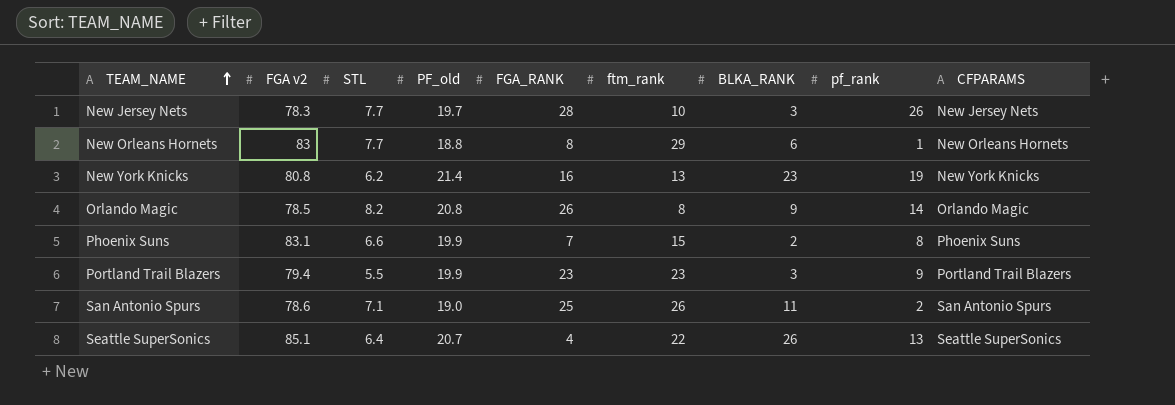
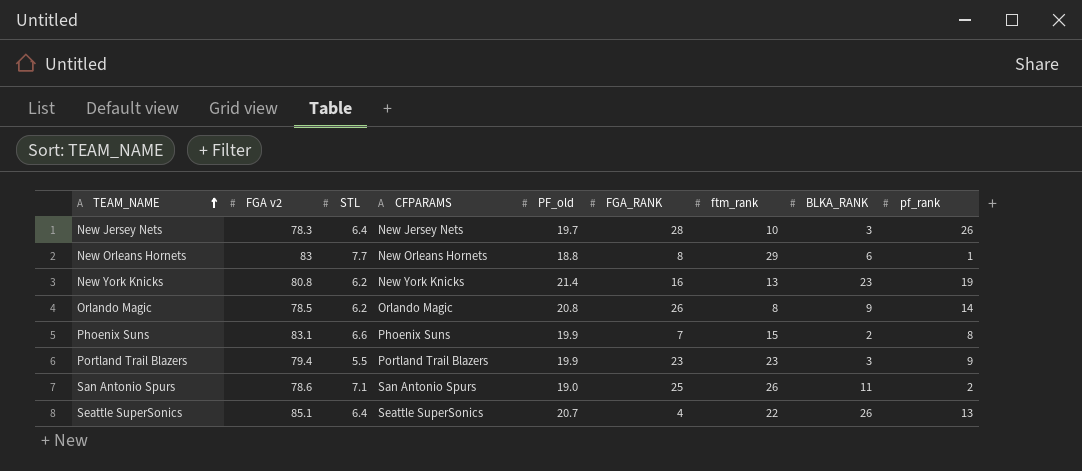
column CFPARAMS | position: 9 -> 4
New Jersey Nets | STL: 7.7 -> 6.4
Orlando Magic | STL: 8.2 -> 6.2

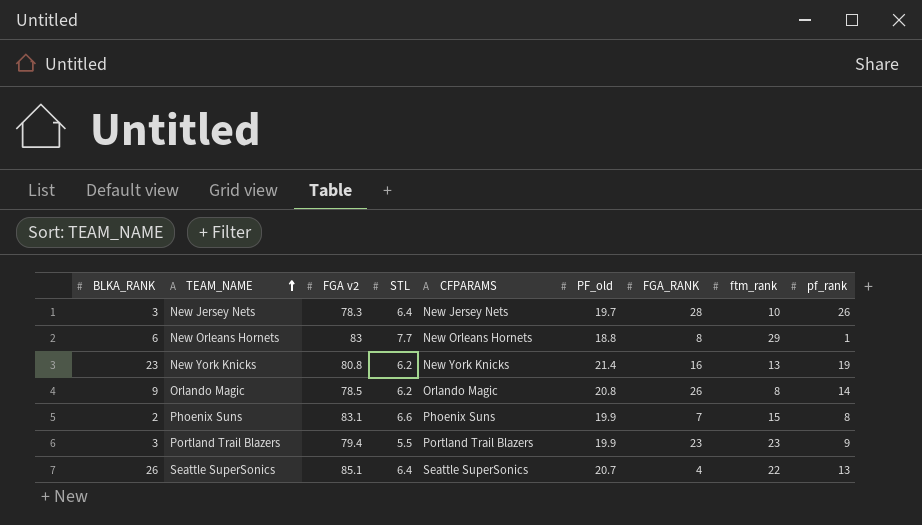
column BLKA_RANK | position: 8 -> 1
row San Antonio Spurs: 78.6 | 7.1 | San Antonio Spurs | 19.0 | 25 | 26 | 11 | 2 -> none

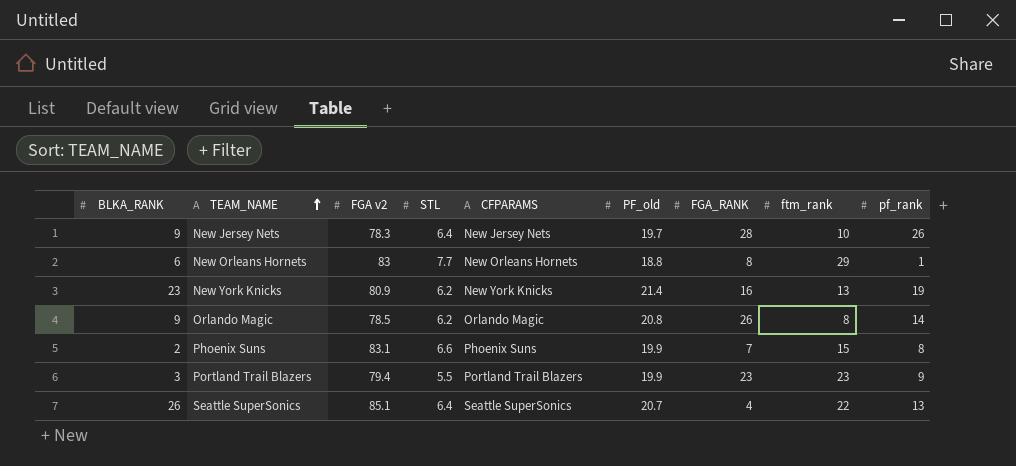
New Jersey Nets | BLKA_RANK: 3 -> 9
New York Knicks | FGA v2: 80.8 -> 80.9

